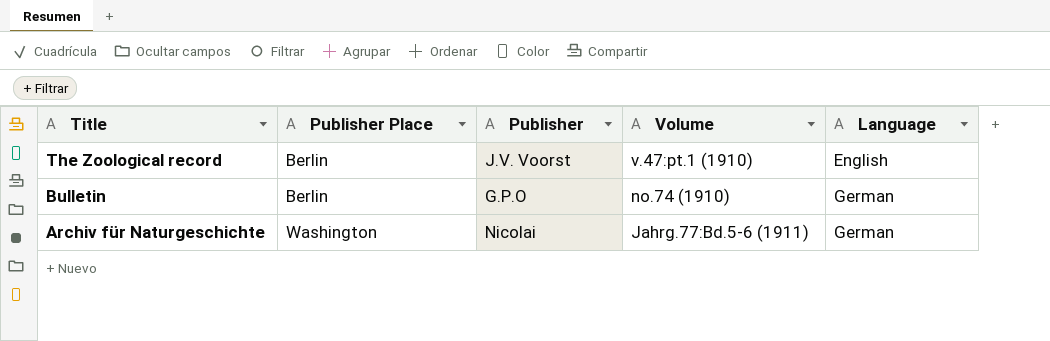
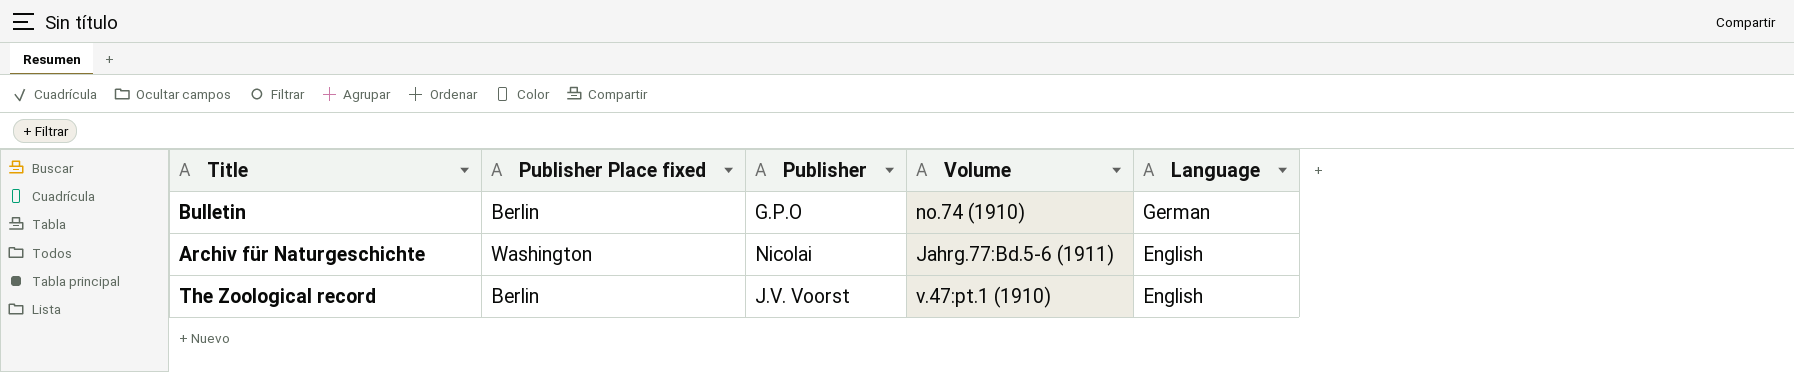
row order: Title descending -> Language descending
column name: Publisher Place -> Publisher Place fixed
Archiv für Naturgeschichte | Language: German -> English

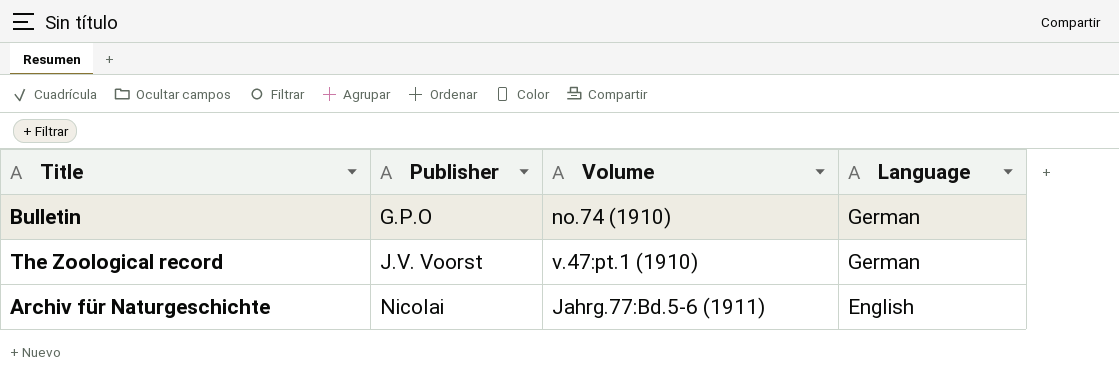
row order: Language descending -> Publisher ascending
column Publisher Place fixed | position: 2 -> none
The Zoological record | Language: English -> German

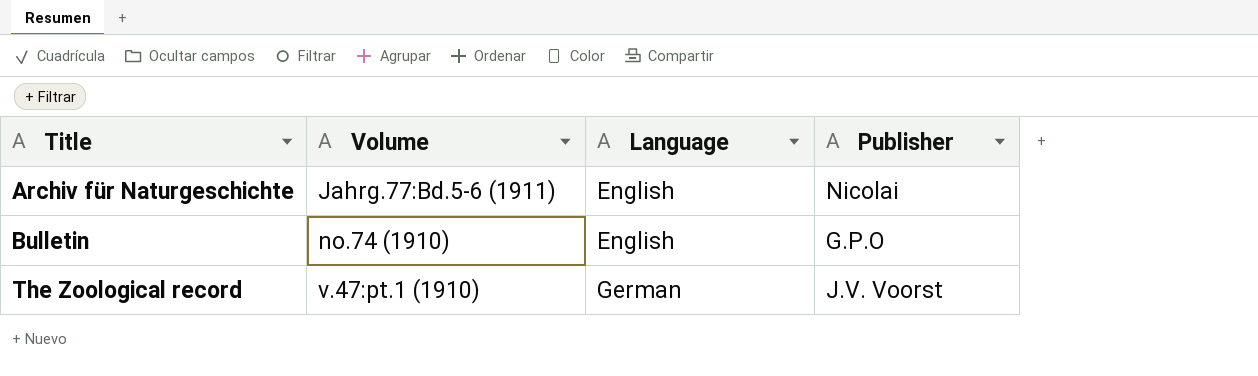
row order: Publisher ascending -> Title ascending
column Publisher | position: 2 -> 4
Bulletin | Language: German -> English

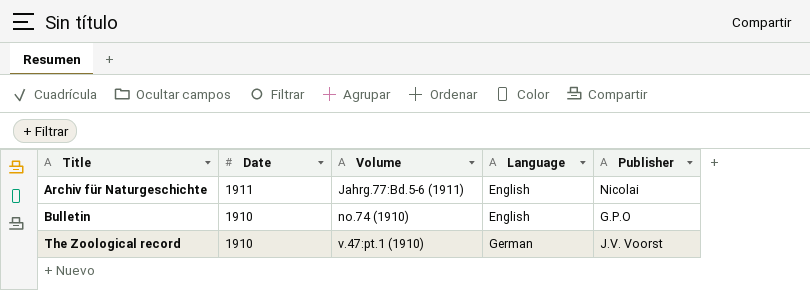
column Date | position: none -> 2

